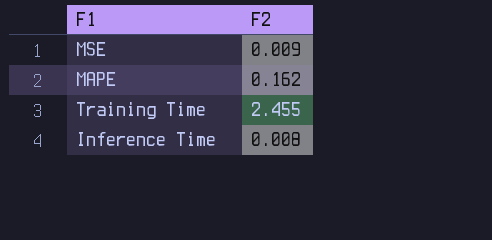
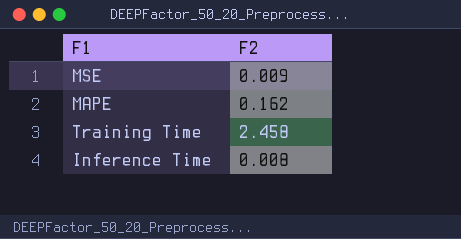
Training Time | F2: 2.455 -> 2.458

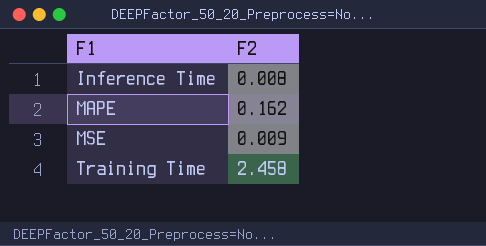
row order: none -> F1 ascending

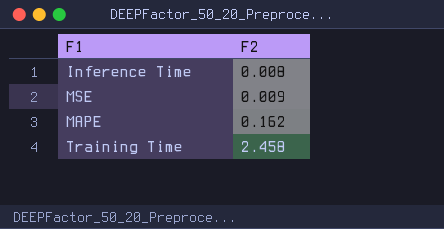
row order: F1 ascending -> F2 ascending

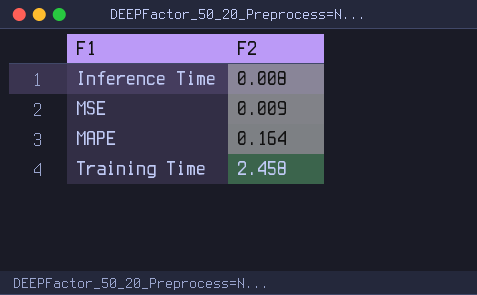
MAPE | F2: 0.162 -> 0.164

